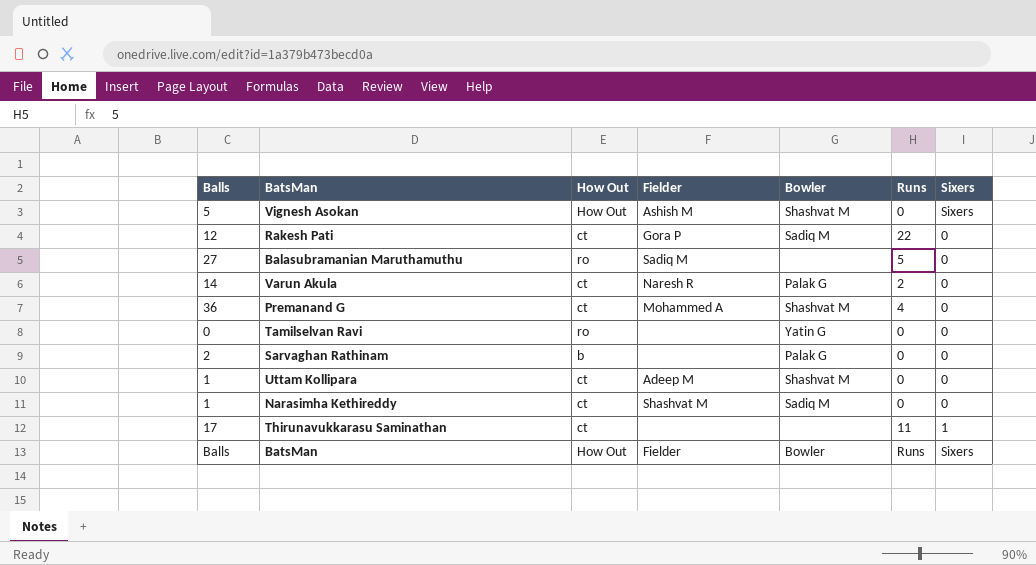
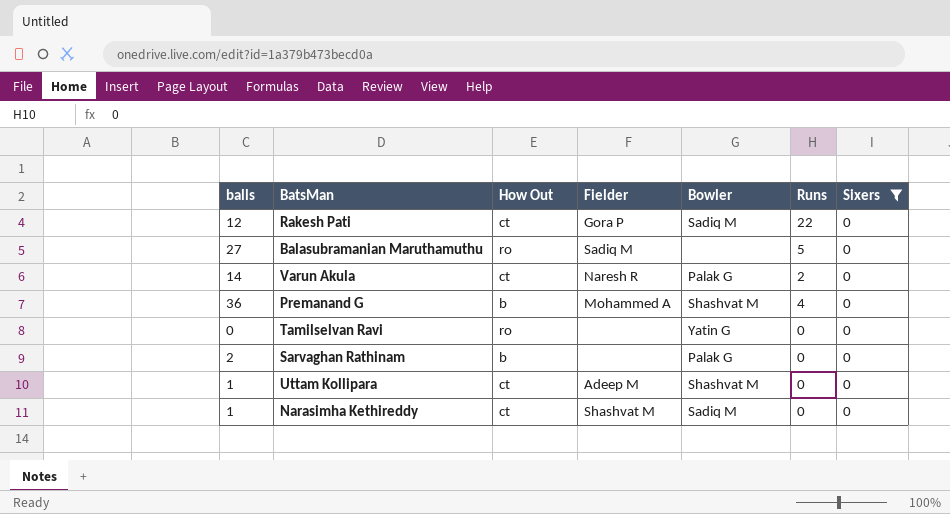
filter: none -> Sixers = 0
column name: Balls -> balls
Premanand G | How Out: ct -> b

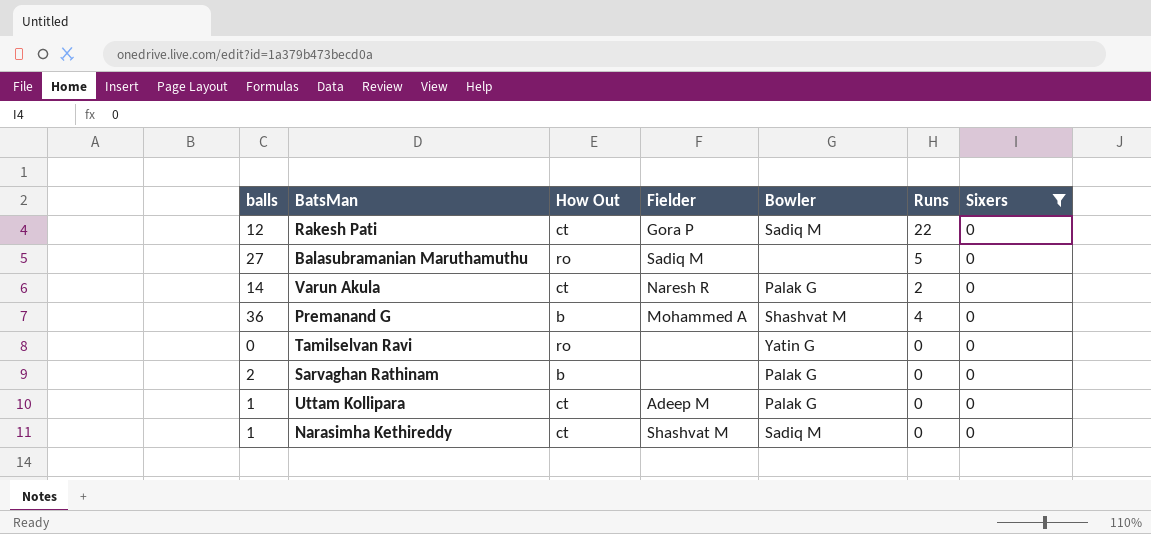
Uttam Kollipara | Bowler: Shashvat M -> Palak G

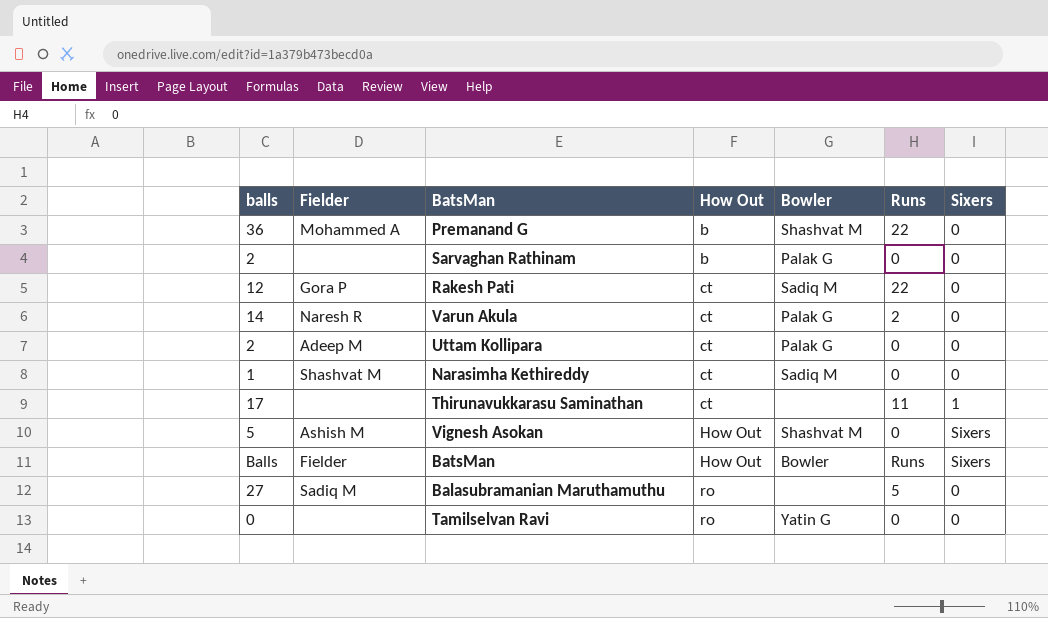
filter: Sixers = 0 -> none
row order: none -> How Out ascending
column Fielder | position: 4 -> 2
Premanand G | Runs: 4 -> 22
Uttam Kollipara | balls: 1 -> 2

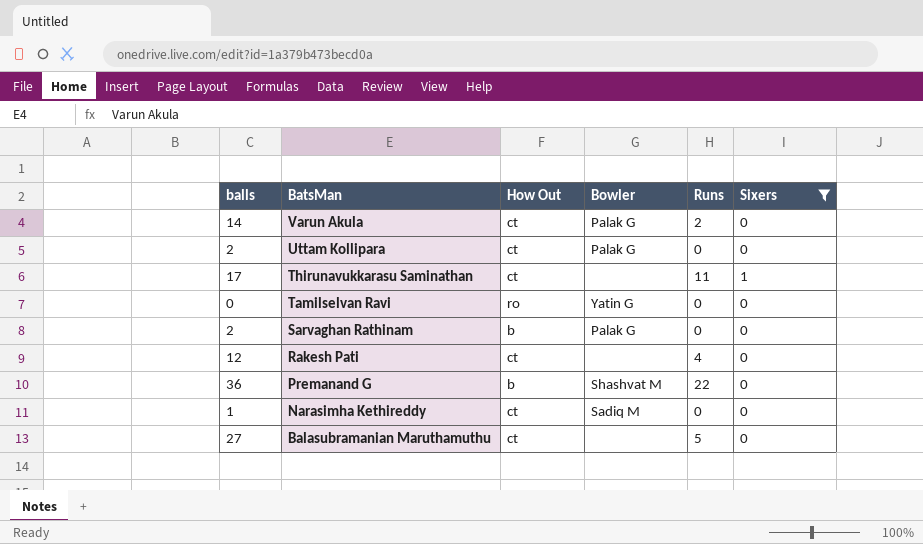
filter: none -> Sixers != Sixers
row order: How Out ascending -> BatsMan descending
column Fielder | position: 2 -> none
Rakesh Pati | Bowler: Sadiq M -> none
Rakesh Pati | Runs: 22 -> 4
Balasubramanian Maruthamuthu | How Out: ro -> ct

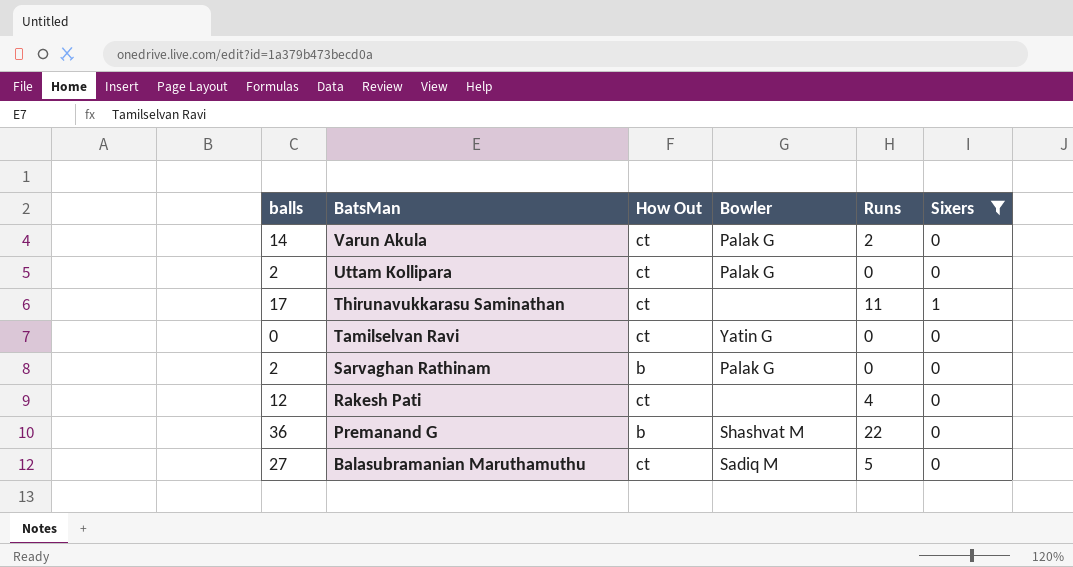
row Narasimha Kethireddy: 1 | ct | Sadiq M | 0 | 0 -> none
Tamilselvan Ravi | How Out: ro -> ct
Balasubramanian Maruthamuthu | Bowler: none -> Sadiq M

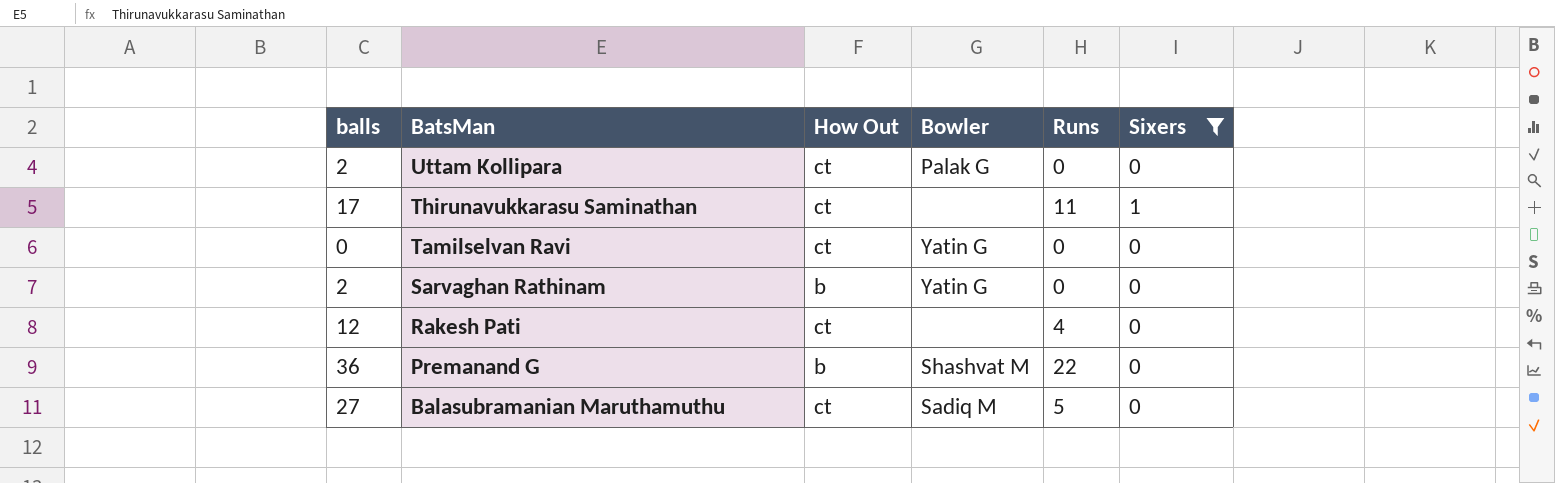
row Varun Akula: 14 | ct | Palak G | 2 | 0 -> none
Sarvaghan Rathinam | Bowler: Palak G -> Yatin G

